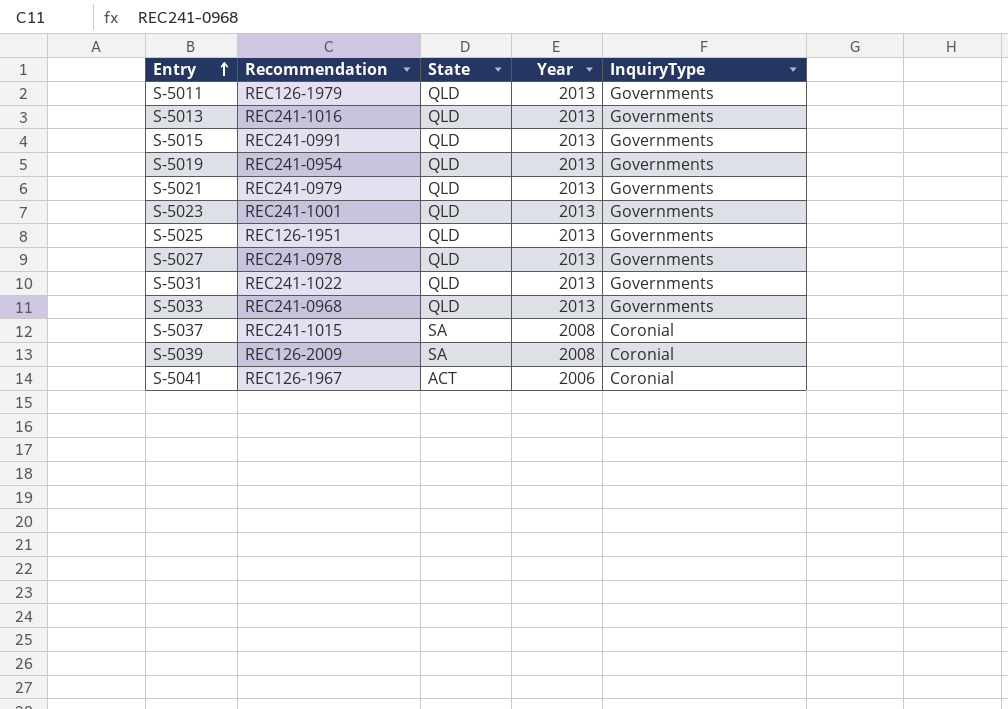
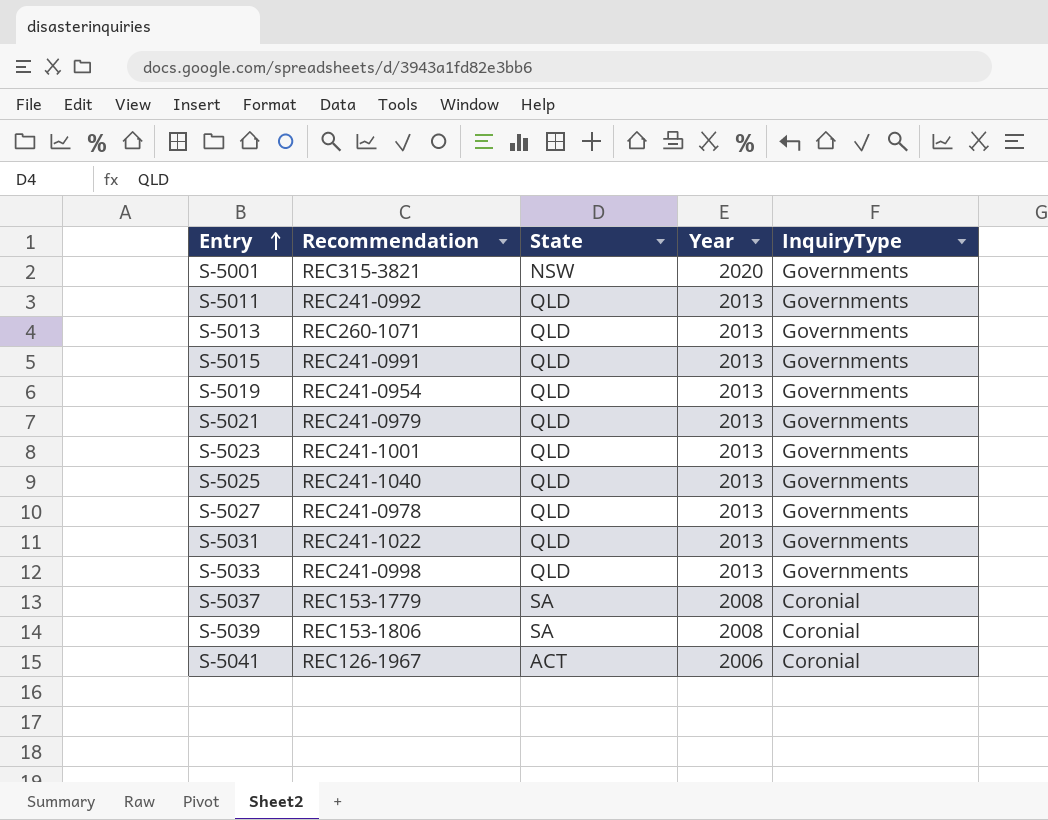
row S-5001: none -> REC315-3821 | NSW | 2020 | Governments
S-5011 | Recommendation: REC126-1979 -> REC241-0992
S-5013 | Recommendation: REC241-1016 -> REC260-1071
S-5025 | Recommendation: REC126-1951 -> REC241-1040
S-5033 | Recommendation: REC241-0968 -> REC241-0998
S-5037 | Recommendation: REC241-1015 -> REC153-1779
S-5039 | Recommendation: REC126-2009 -> REC153-1806

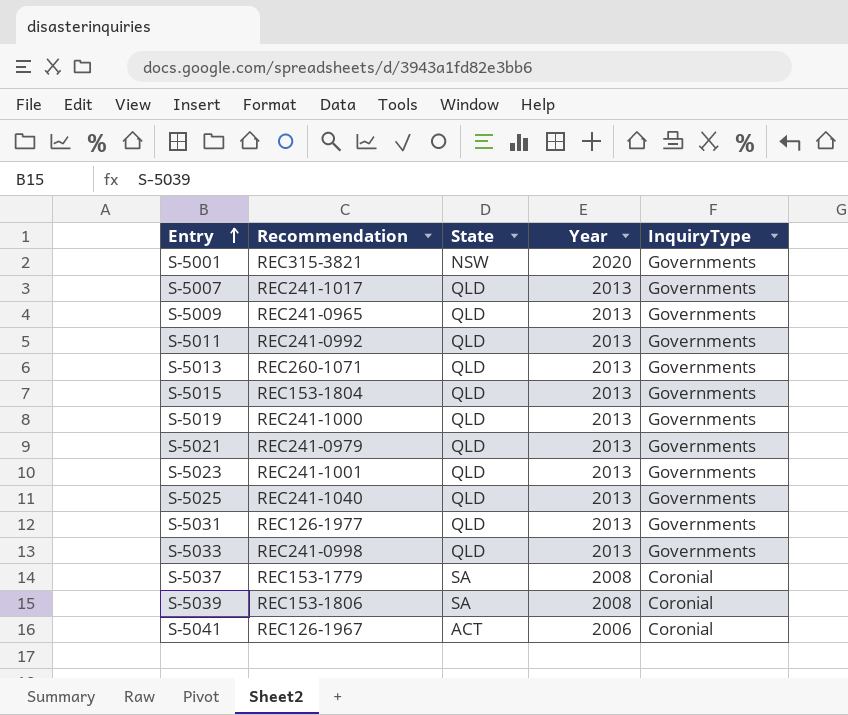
row S-5027: REC241-0978 | QLD | 2013 | Governments -> none
row S-5007: none -> REC241-1017 | QLD | 2013 | Governments
row S-5009: none -> REC241-0965 | QLD | 2013 | Governments
S-5015 | Recommendation: REC241-0991 -> REC153-1804
S-5019 | Recommendation: REC241-0954 -> REC241-1000
S-5031 | Recommendation: REC241-1022 -> REC126-1977

